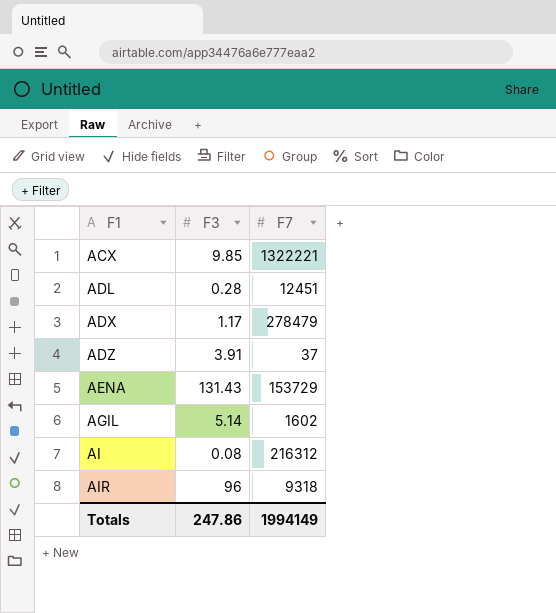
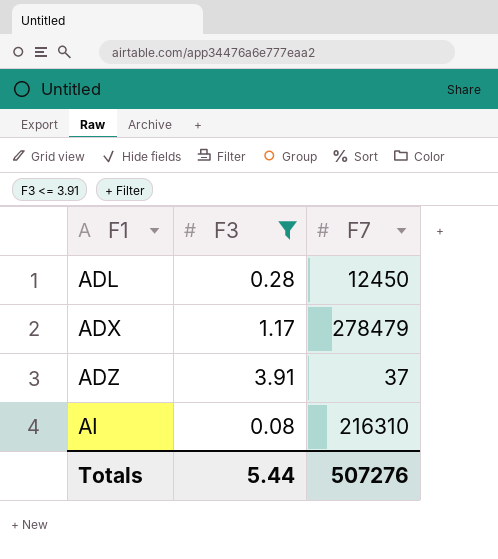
filter: none -> F3 <= 3.91
ADL | F7: 12451 -> 12450
AI | F7: 216312 -> 216310
Totals | F3: 247.86 -> 5.44
Totals | F7: 1994149 -> 507276

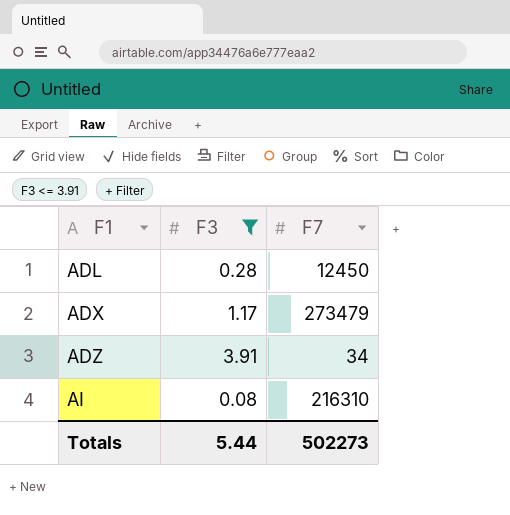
ADX | F7: 278479 -> 273479
ADZ | F7: 37 -> 34
Totals | F7: 507276 -> 502273

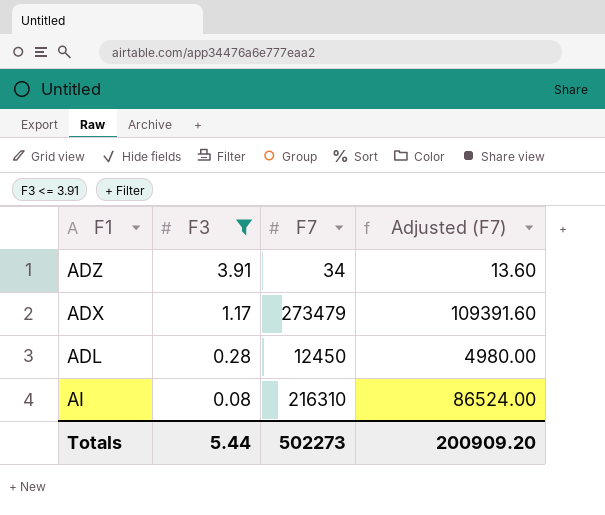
row order: F1 ascending -> F3 descending
column Adjusted (F7) | formula: none -> [F7] * 0.4

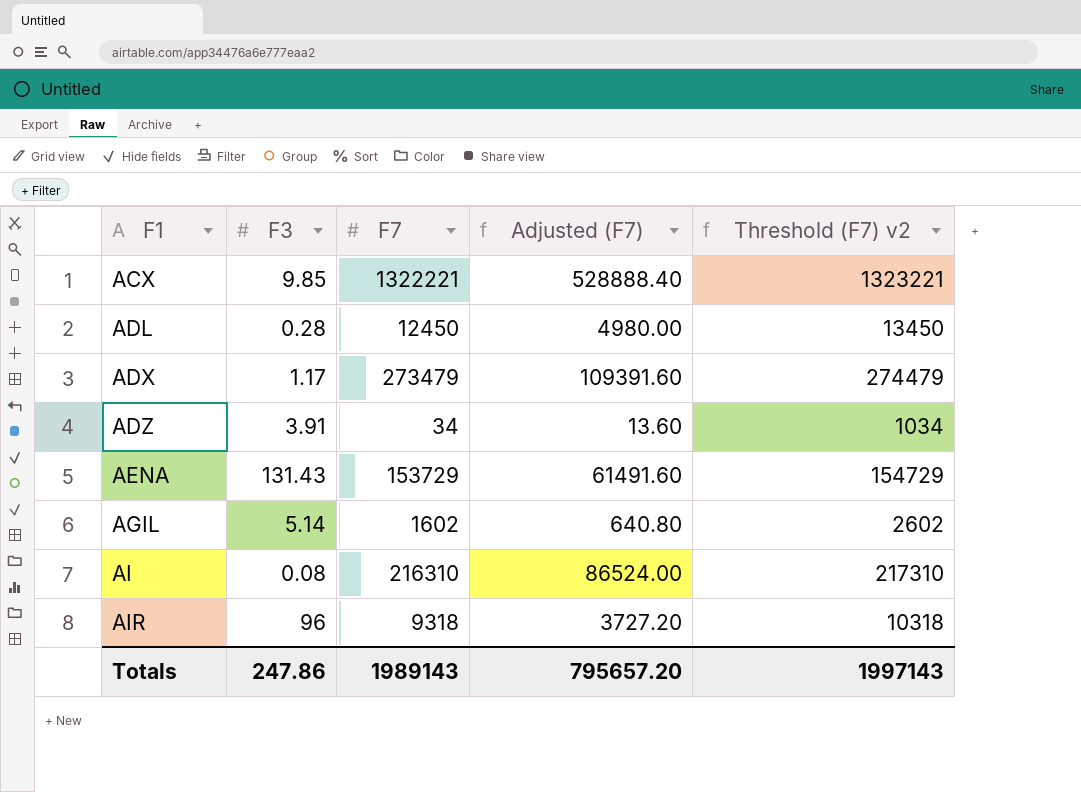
filter: F3 <= 3.91 -> none
row order: F3 descending -> F1 ascending
column Threshold (F7) v2 | formula: none -> [F7] + 1000
Totals | F3: 5.44 -> 247.86
Totals | F7: 502273 -> 1989143
Totals | Adjusted (F7): 200909.20 -> 795657.20

